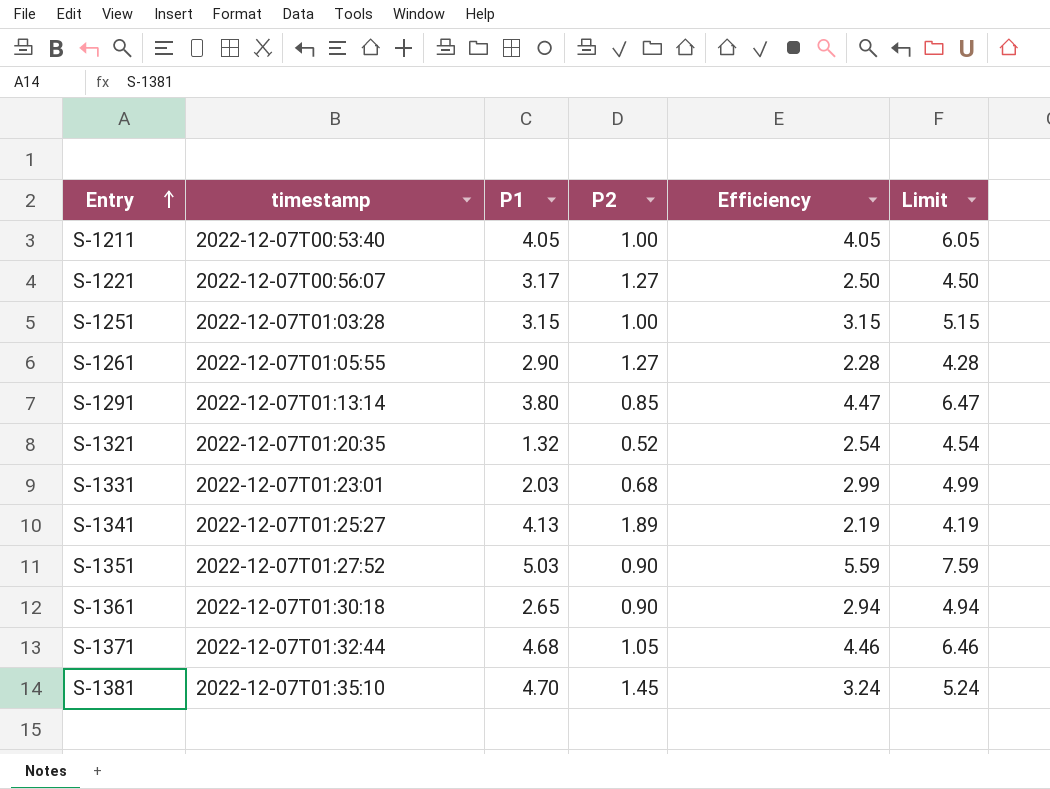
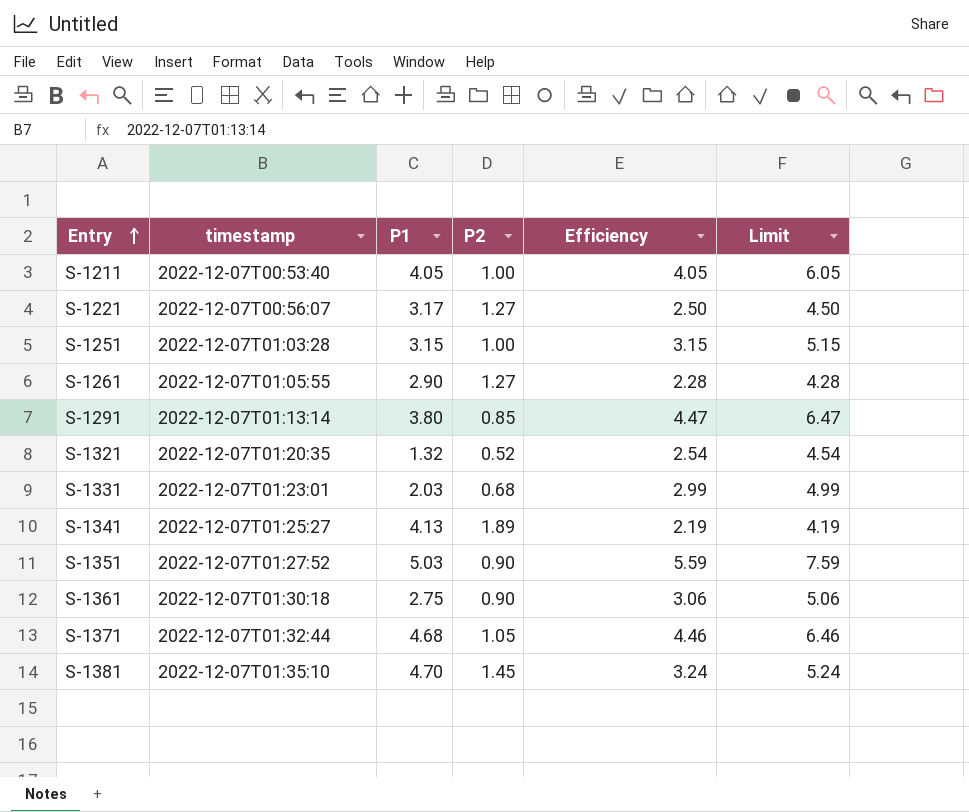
S-1361 | P1: 2.65 -> 2.75
S-1361 | Efficiency: 2.94 -> 3.06
S-1361 | Limit: 4.94 -> 5.06

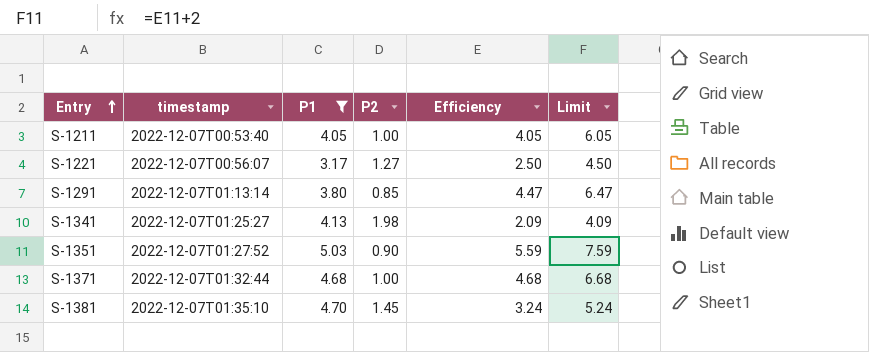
filter: none -> P1 >= 3.17
S-1341 | P2: 1.89 -> 1.98
S-1341 | Efficiency: 2.19 -> 2.09
S-1341 | Limit: 4.19 -> 4.09
S-1371 | P2: 1.05 -> 1.00
S-1371 | Efficiency: 4.46 -> 4.68
S-1371 | Limit: 6.46 -> 6.68

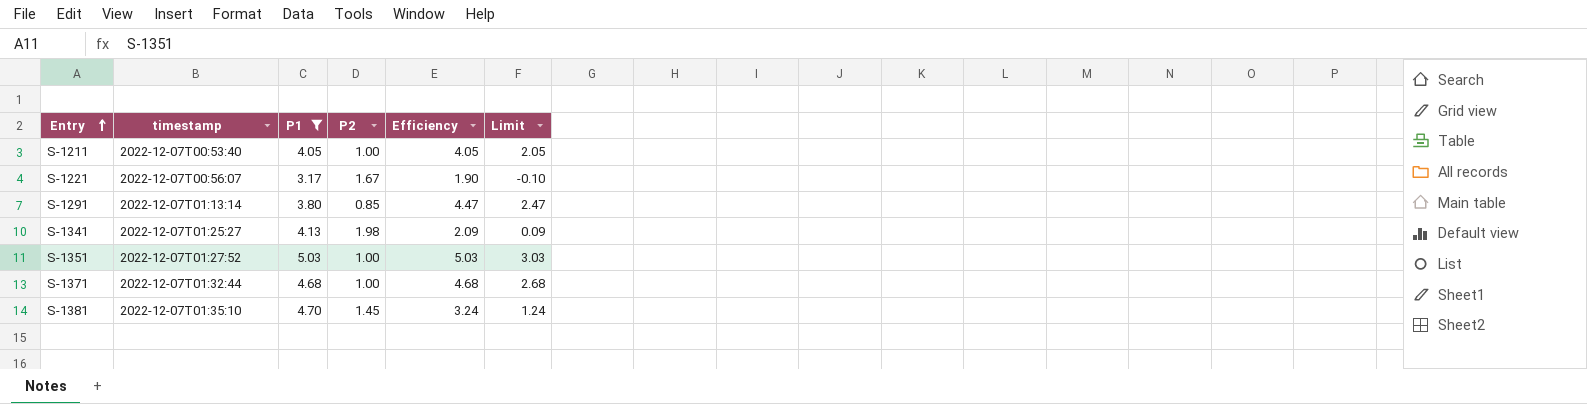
column Limit | formula: [Efficiency] + 2 -> [Efficiency] - 2
S-1221 | P2: 1.27 -> 1.67
S-1221 | Efficiency: 2.50 -> 1.90
S-1351 | P2: 0.90 -> 1.00
S-1351 | Efficiency: 5.59 -> 5.03

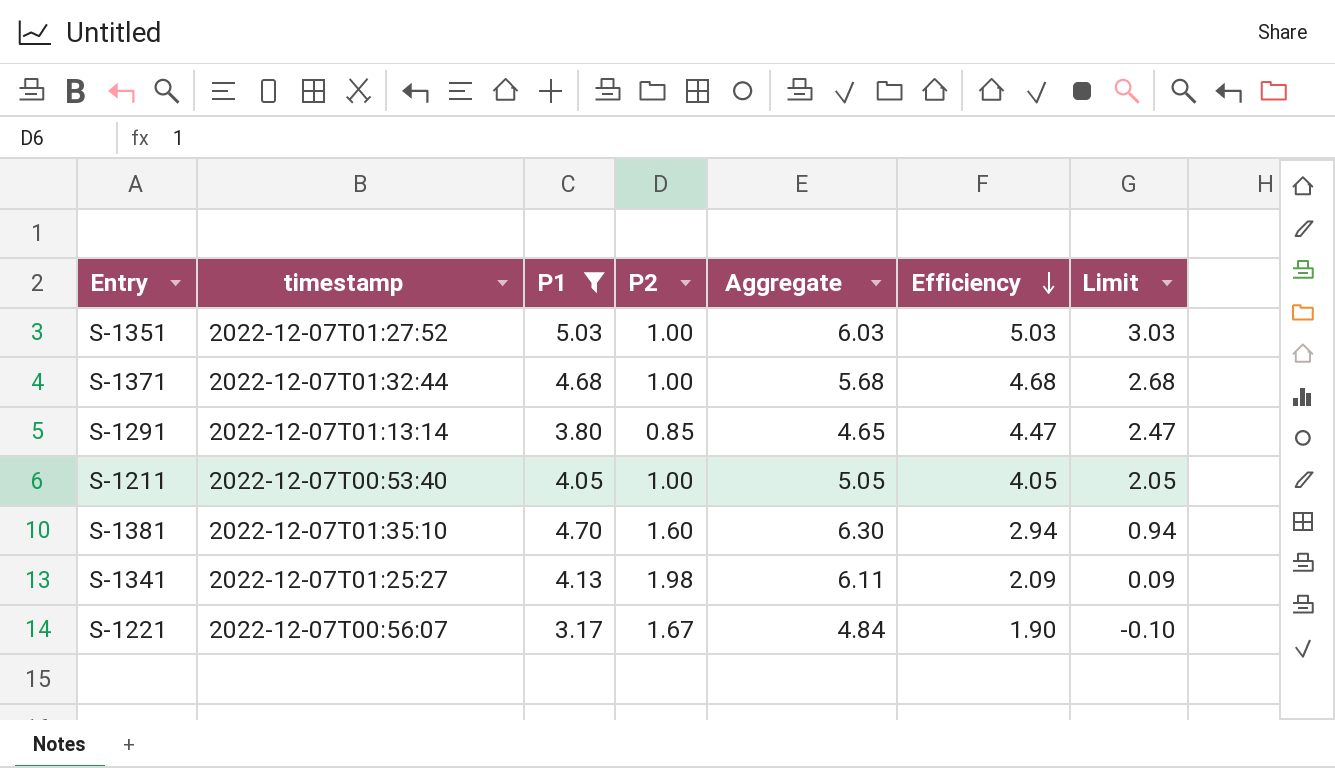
row order: Entry ascending -> Efficiency descending
column Aggregate | formula: none -> [P1] + [P2]
S-1381 | P2: 1.45 -> 1.60
S-1381 | Efficiency: 3.24 -> 2.94
S-1381 | Limit: 1.24 -> 0.94

